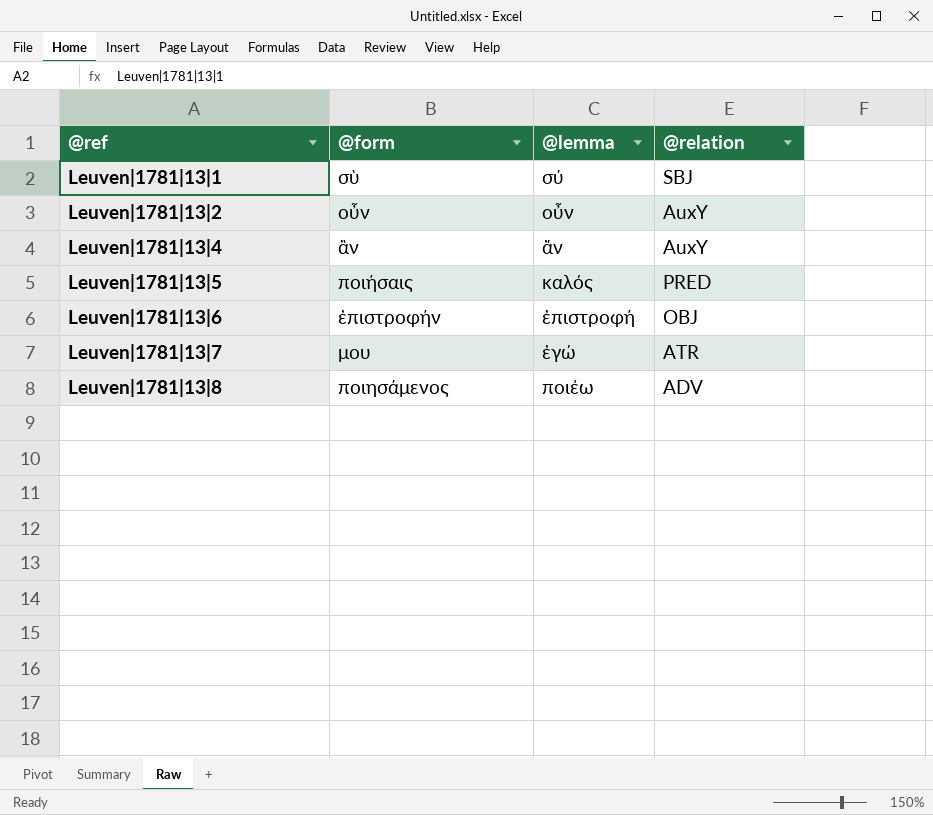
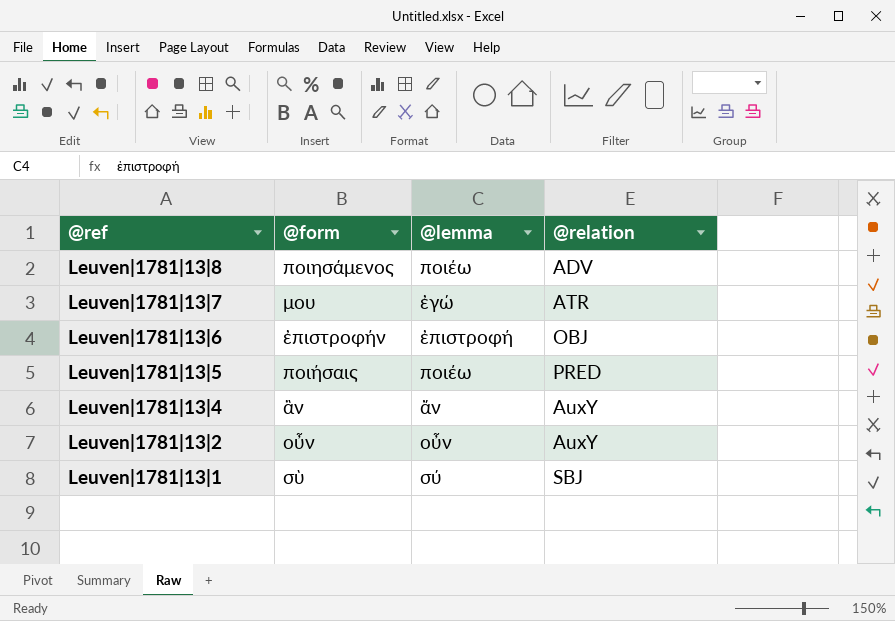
row order: @ref ascending -> @ref descending
Leuven|1781|13|5 | @lemma: καλός -> ποιέω

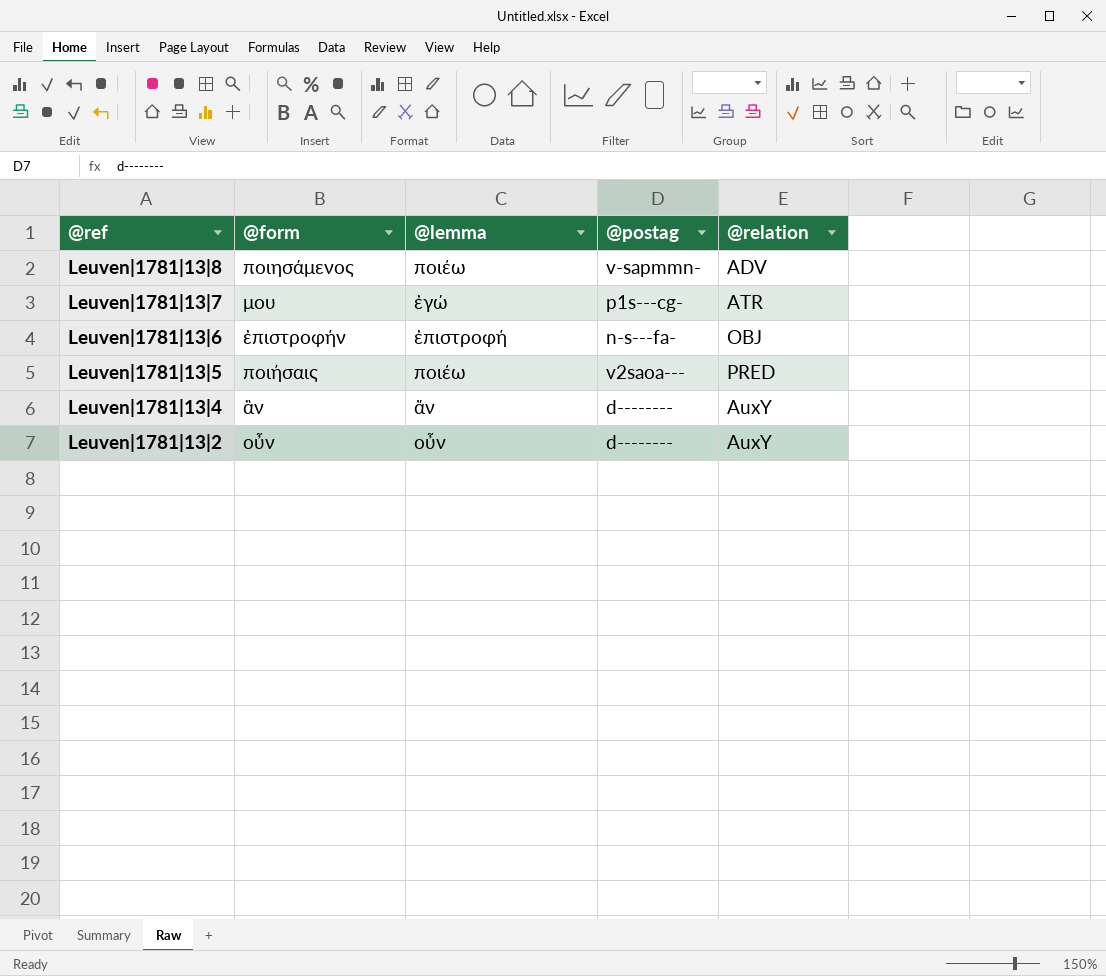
column @postag | position: none -> 4
row Leuven|1781|13|1: σὺ | σύ | SBJ -> none

